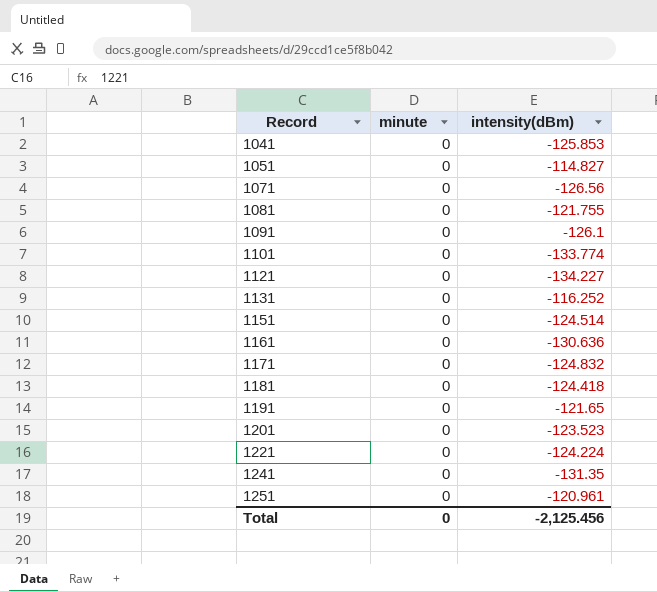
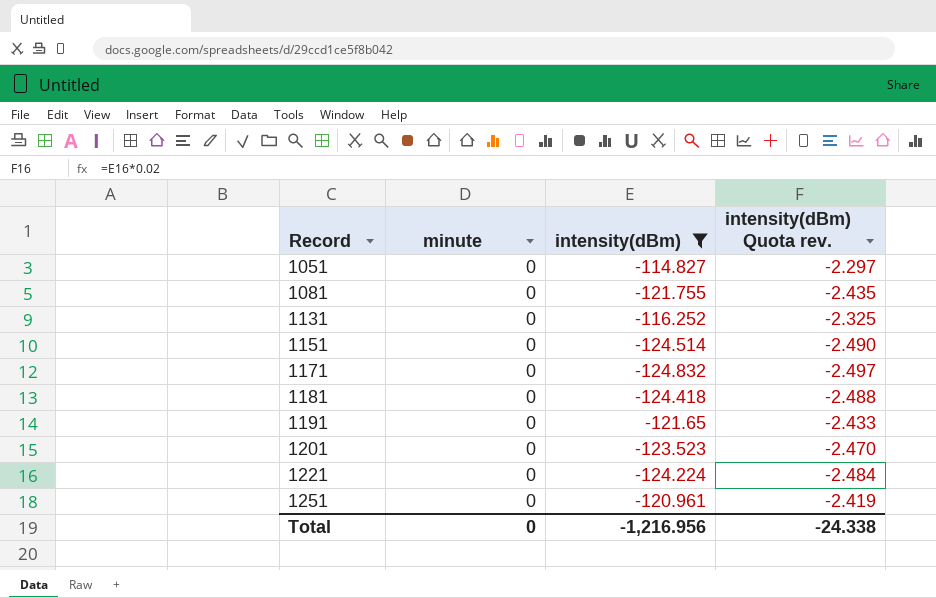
filter: none -> intensity(dBm) >= -124.832
column intensity(dBm) Quota rev. | formula: none -> [intensity(dBm)] * 0.02
Total | intensity(dBm): -2,125.456 -> -1,216.956

